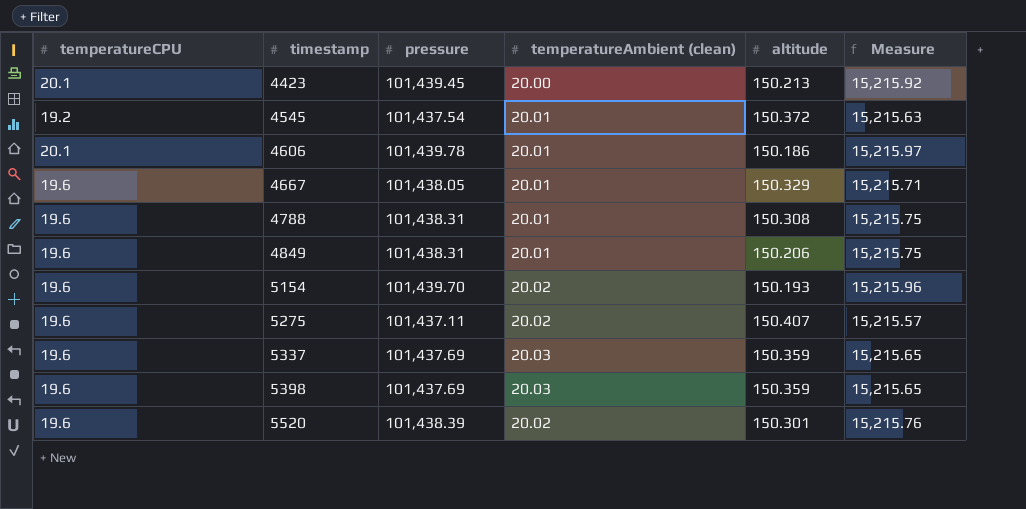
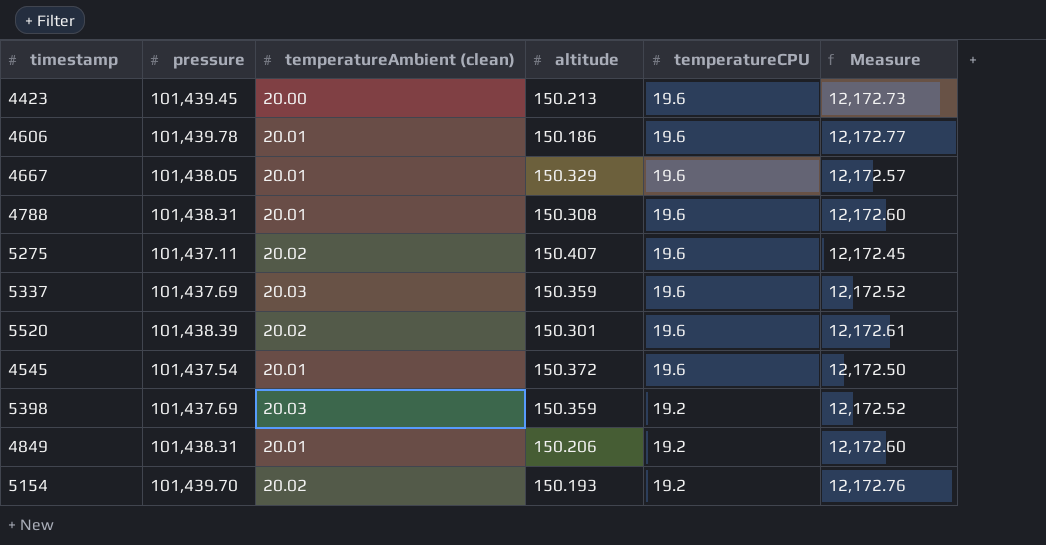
row order: timestamp ascending -> temperatureCPU descending
column temperatureCPU | position: 1 -> 5
column Measure | formula: [pressure] * 0.15 -> [pressure] * 0.12
4423 | temperatureCPU: 20.1 -> 19.6
4606 | temperatureCPU: 20.1 -> 19.6
4545 | temperatureCPU: 19.2 -> 19.6
5398 | temperatureCPU: 19.6 -> 19.2
4849 | temperatureCPU: 19.6 -> 19.2
5154 | temperatureCPU: 19.6 -> 19.2

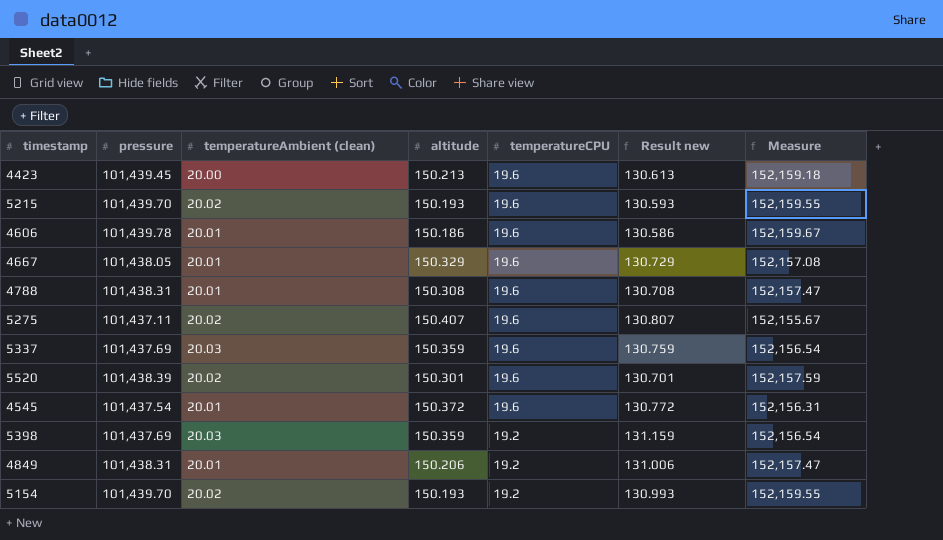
column Result new | formula: none -> [altitude] - [temperatureCPU]
column Measure | formula: [pressure] * 0.12 -> [pressure] * 1.5
row 5215: none -> 101,439.70 | 20.02 | 150.193 | 19.6 | 130.593 | 152,159.55

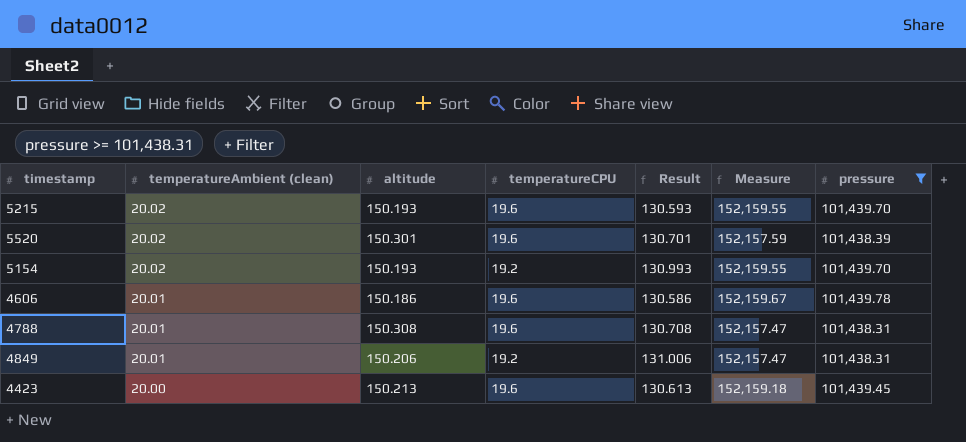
filter: none -> pressure >= 101,438.31
row order: temperatureCPU descending -> temperatureAmbient (clean) descending
column name: Result new -> Result
column pressure | position: 2 -> 7

